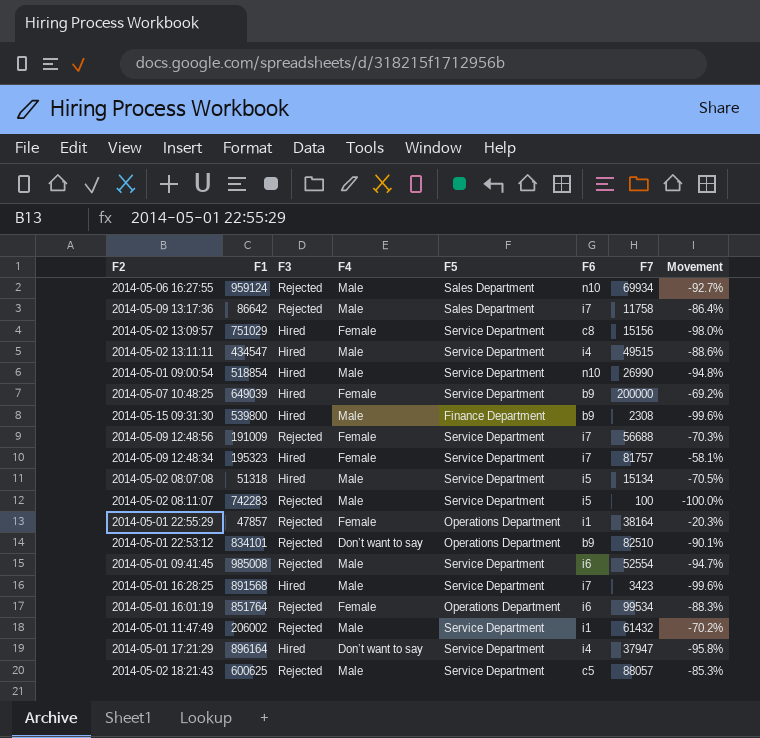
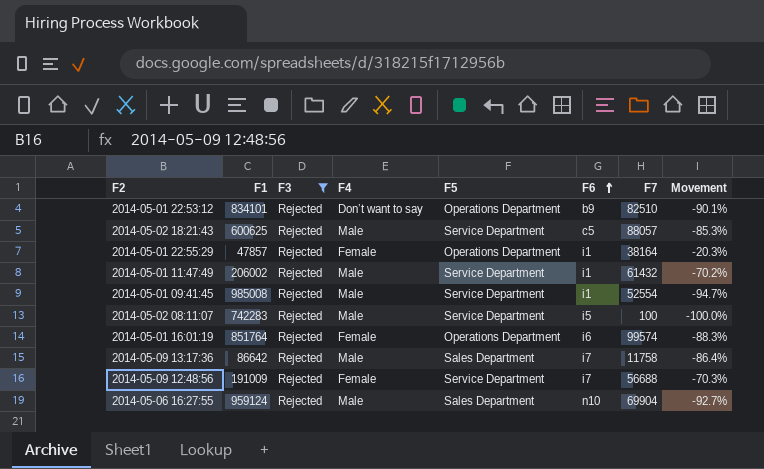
filter: none -> F3 = Rejected
row order: none -> F6 ascending
2014-05-01 09:41:45 | F6: i6 -> i1
2014-05-01 16:01:19 | F7: 99534 -> 99574
2014-05-06 16:27:55 | F7: 69934 -> 69904

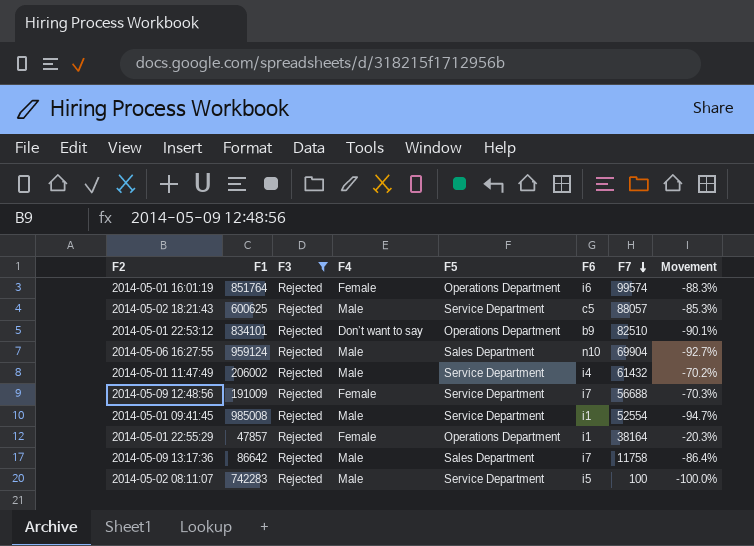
row order: F6 ascending -> F7 descending
2014-05-01 11:47:49 | F6: i1 -> i4

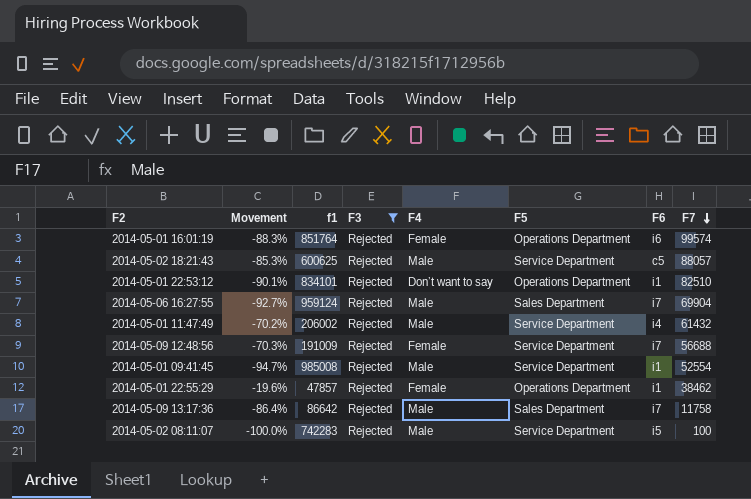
column Movement | position: 8 -> 2
column name: F1 -> f1
2014-05-01 22:53:12 | F6: b9 -> i1
2014-05-06 16:27:55 | F6: n10 -> i7
2014-05-01 22:55:29 | Movement: -20.3% -> -19.6%
2014-05-01 22:55:29 | F7: 38164 -> 38462

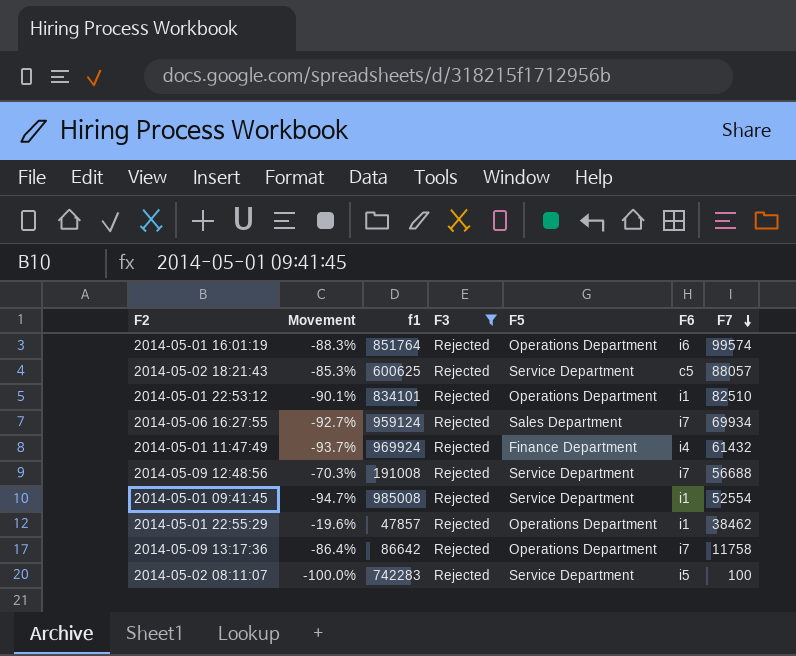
column F4 | position: 5 -> none
2014-05-06 16:27:55 | F7: 69904 -> 69934
2014-05-01 11:47:49 | Movement: -70.2% -> -93.7%
2014-05-01 11:47:49 | f1: 206002 -> 969924
2014-05-01 11:47:49 | F5: Service Department -> Finance Department
2014-05-09 12:48:56 | f1: 191009 -> 191008
2014-05-09 13:17:36 | F5: Sales Department -> Operations Department

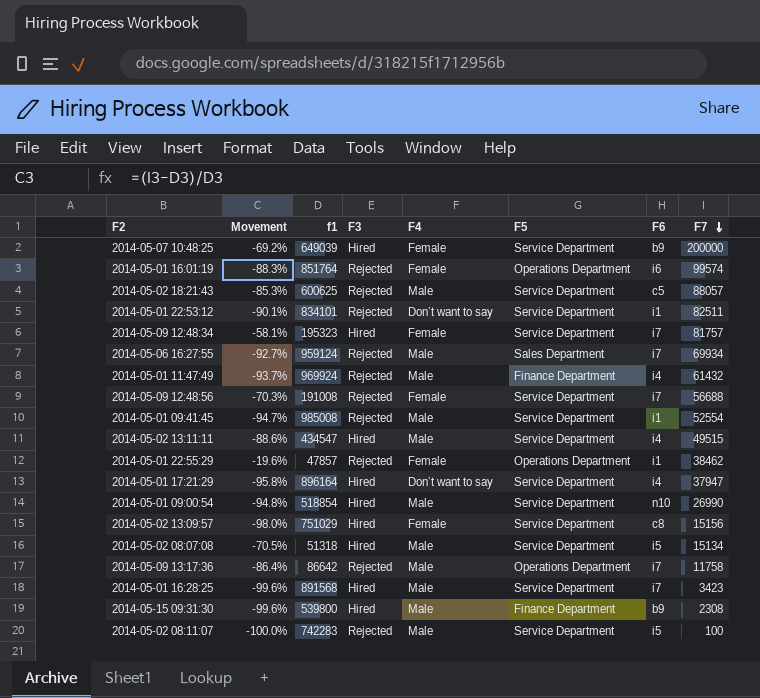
filter: F3 = Rejected -> none
column F4 | position: none -> 5
2014-05-01 22:53:12 | F5: Operations Department -> Service Department
2014-05-01 22:53:12 | F7: 82510 -> 82511

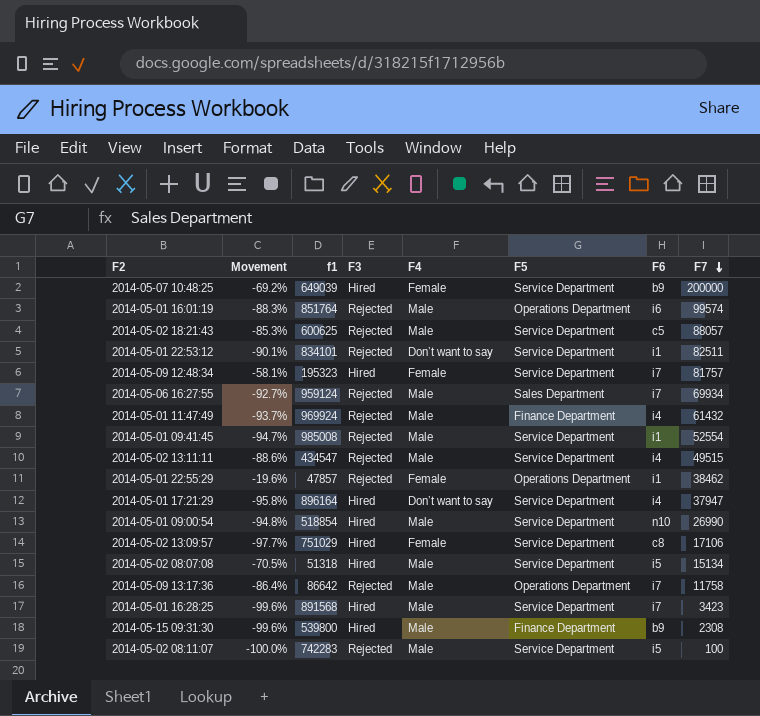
row 2014-05-09 12:48:56: -70.3% | 191008 | Rejected | Female | Service Department | i7 | 56688 -> none
2014-05-01 16:01:19 | F4: Female -> Male
2014-05-02 13:11:11 | F3: Hired -> Rejected
2014-05-02 13:09:57 | Movement: -98.0% -> -97.7%
2014-05-02 13:09:57 | F7: 15156 -> 17106

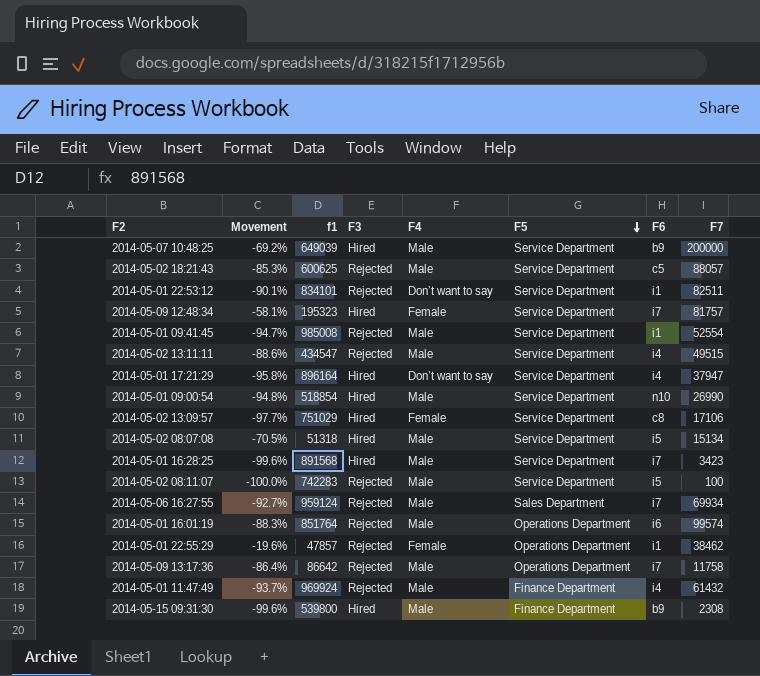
row order: F7 descending -> F5 descending
2014-05-07 10:48:25 | F4: Female -> Male

